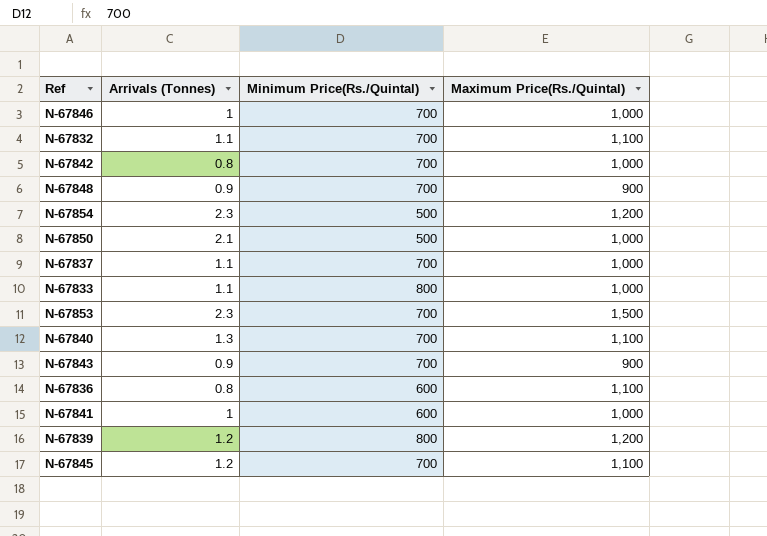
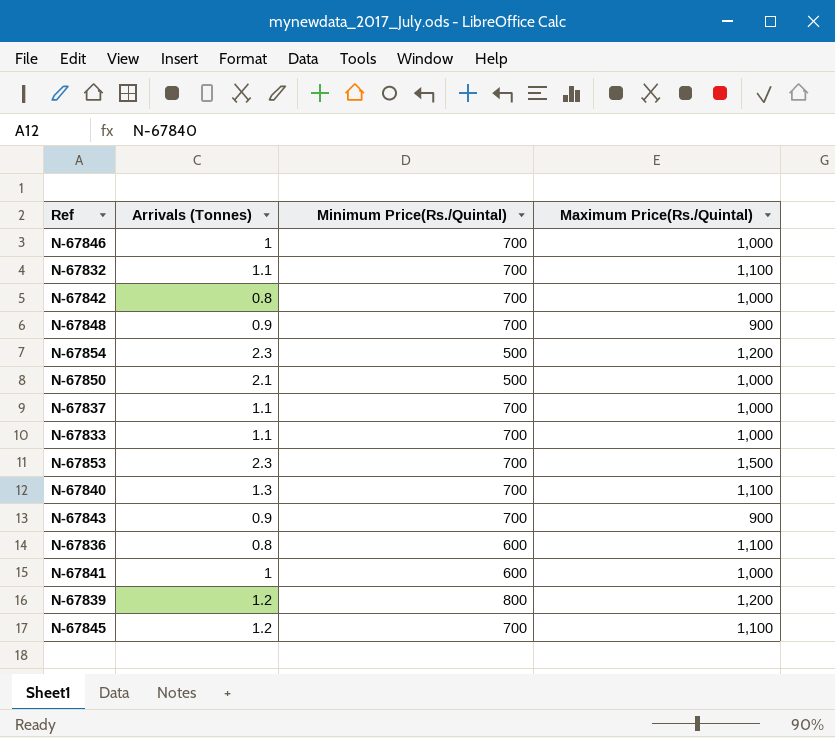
N-67833 | Minimum Price(Rs./Quintal): 800 -> 700

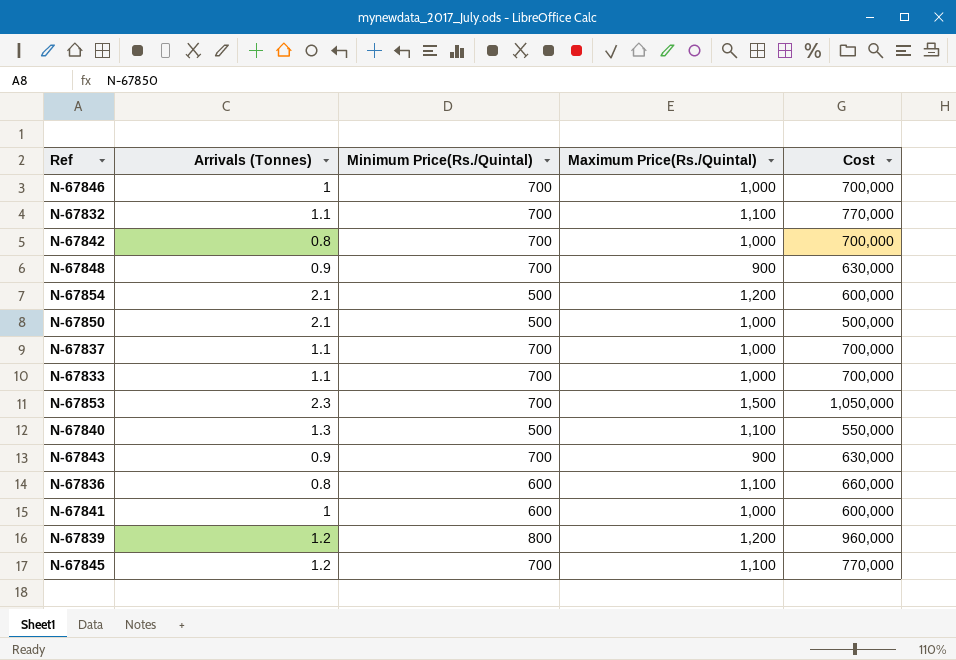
column Cost | formula: none -> [Minimum Price(Rs./Quintal)] * [Maximum Price(Rs./Quintal)]
N-67854 | Arrivals (Tonnes): 2.3 -> 2.1
N-67840 | Minimum Price(Rs./Quintal): 700 -> 500

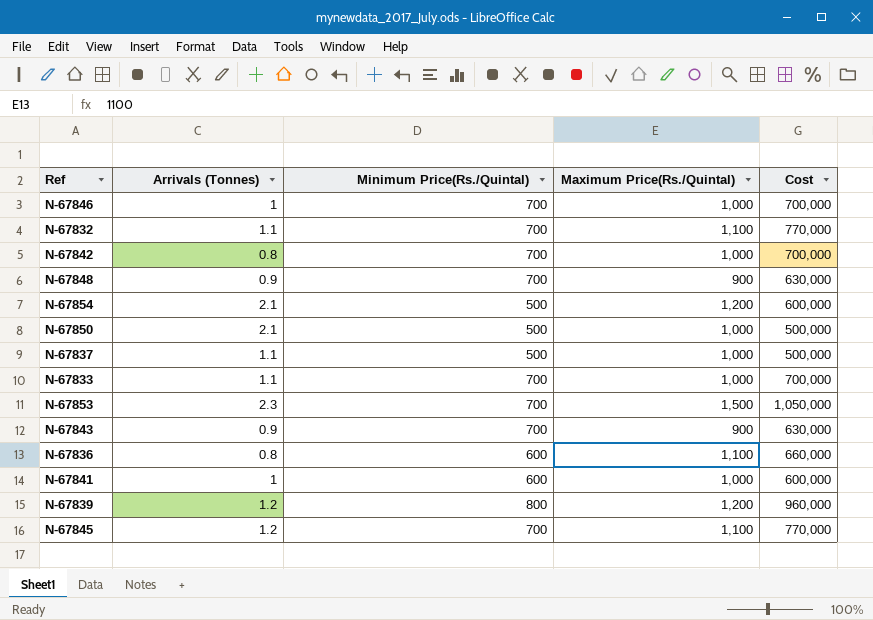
row N-67840: 1.3 | 500 | 1,100 | 550,000 -> none
N-67837 | Minimum Price(Rs./Quintal): 700 -> 500
N-67837 | Cost: 700,000 -> 500,000

